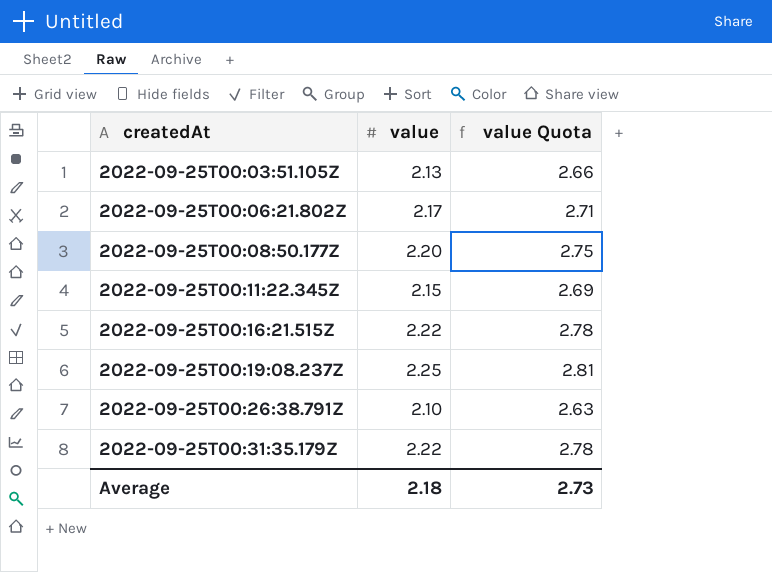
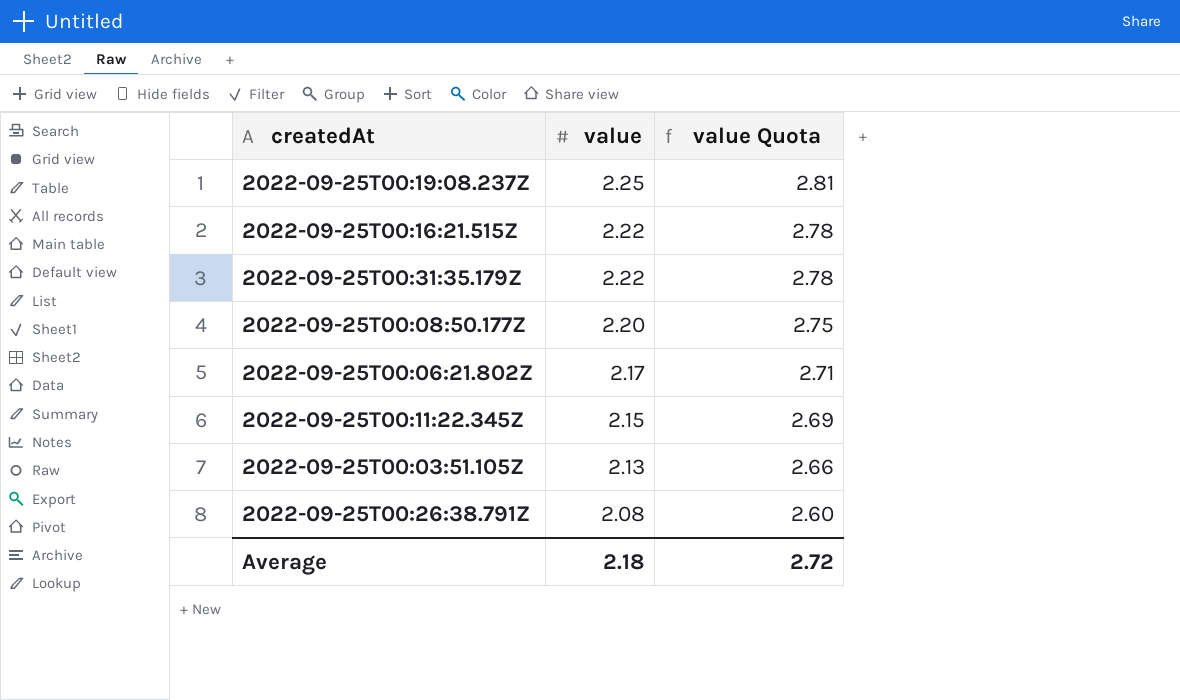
row order: createdAt ascending -> value descending
2022-09-25T00:26:38.791Z | value: 2.10 -> 2.08
2022-09-25T00:26:38.791Z | value Quota: 2.63 -> 2.60
Average | value Quota: 2.73 -> 2.72

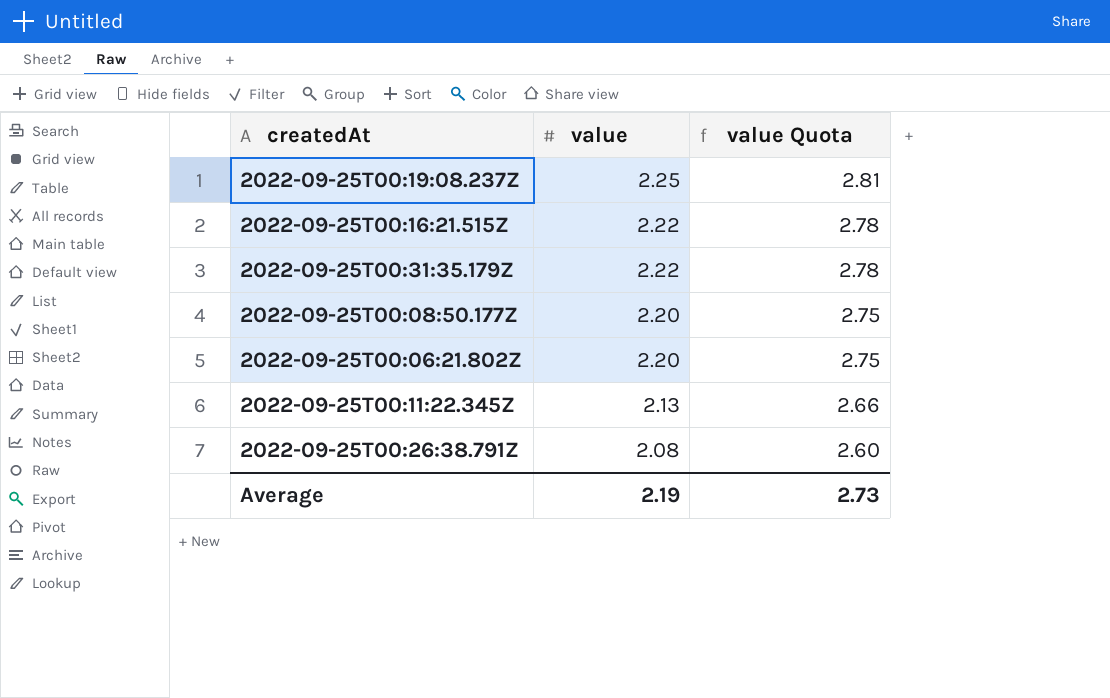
row 2022-09-25T00:03:51.105Z: 2.13 | 2.66 -> none
2022-09-25T00:06:21.802Z | value: 2.17 -> 2.20
2022-09-25T00:06:21.802Z | value Quota: 2.71 -> 2.75
2022-09-25T00:11:22.345Z | value: 2.15 -> 2.13
2022-09-25T00:11:22.345Z | value Quota: 2.69 -> 2.66
Average | value: 2.18 -> 2.19
Average | value Quota: 2.72 -> 2.73

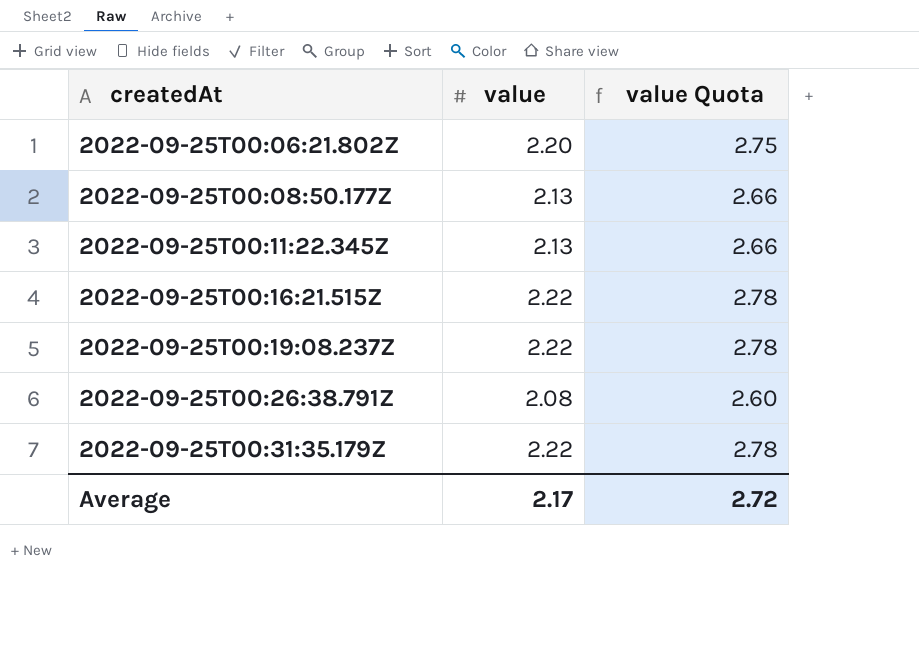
row order: value descending -> createdAt ascending
2022-09-25T00:08:50.177Z | value: 2.20 -> 2.13
2022-09-25T00:08:50.177Z | value Quota: 2.75 -> 2.66
2022-09-25T00:19:08.237Z | value: 2.25 -> 2.22
2022-09-25T00:19:08.237Z | value Quota: 2.81 -> 2.78
Average | value: 2.19 -> 2.17
Average | value Quota: 2.73 -> 2.72

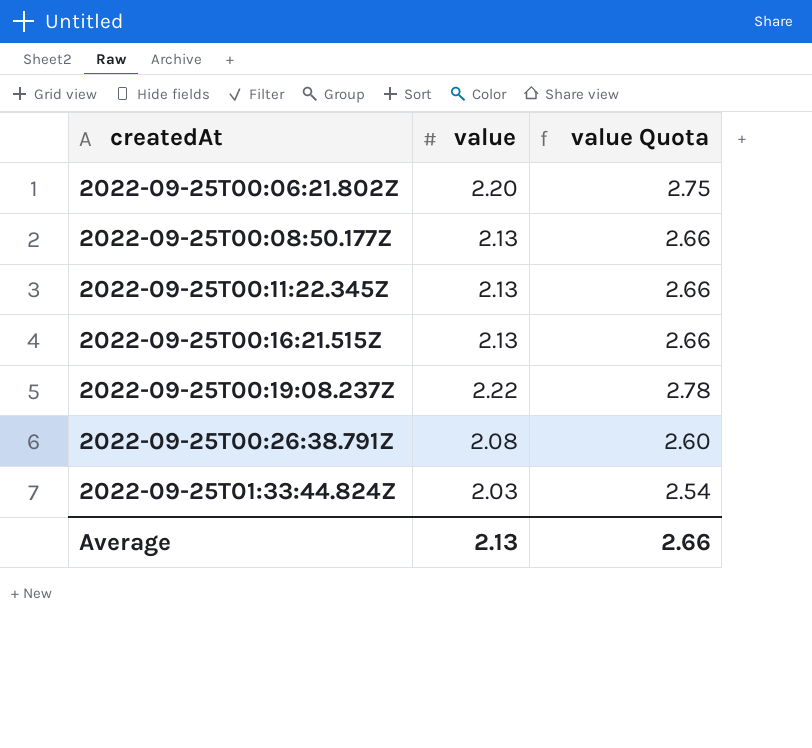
row 2022-09-25T00:31:35.179Z: 2.22 | 2.78 -> none
2022-09-25T00:16:21.515Z | value: 2.22 -> 2.13
2022-09-25T00:16:21.515Z | value Quota: 2.78 -> 2.66
row 2022-09-25T01:33:44.824Z: none -> 2.03 | 2.54
Average | value: 2.17 -> 2.13
Average | value Quota: 2.72 -> 2.66

